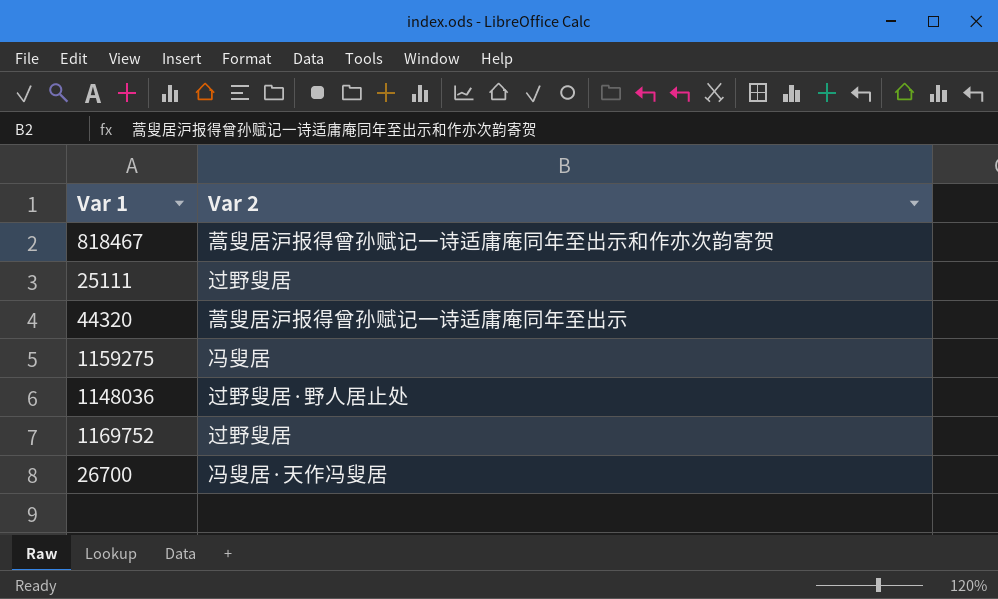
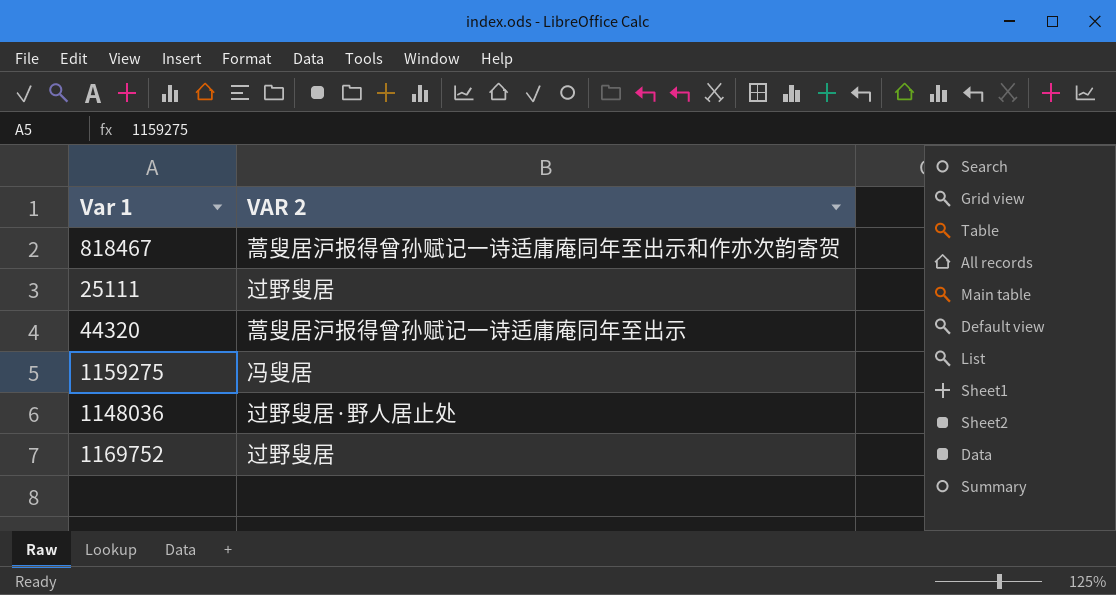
column name: Var 2 -> VAR 2
row 26700: 冯叟居·天作冯叟居 -> none

